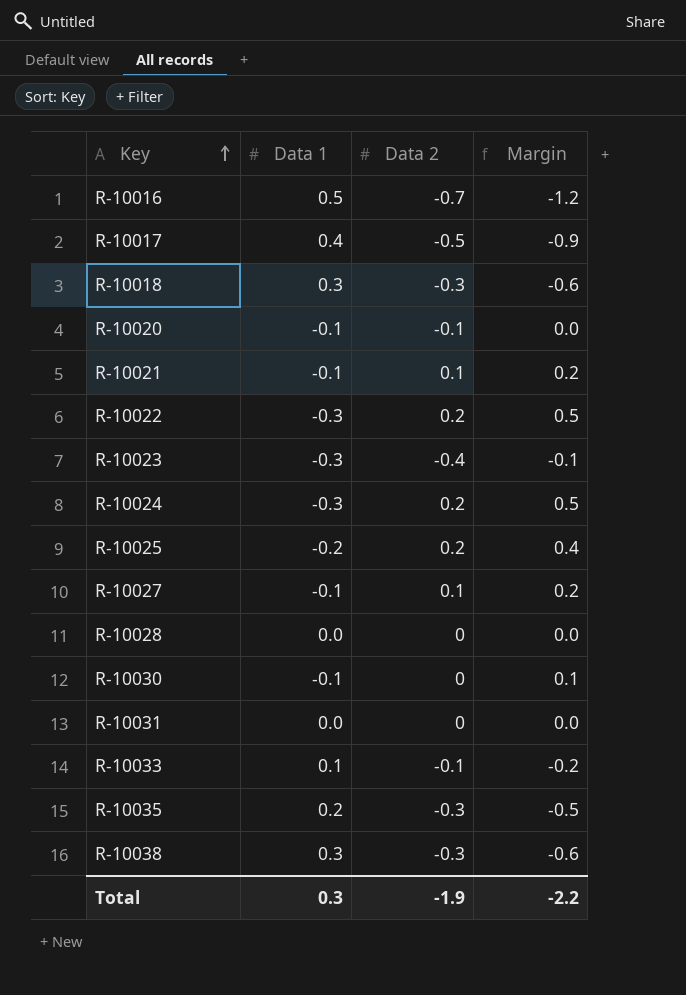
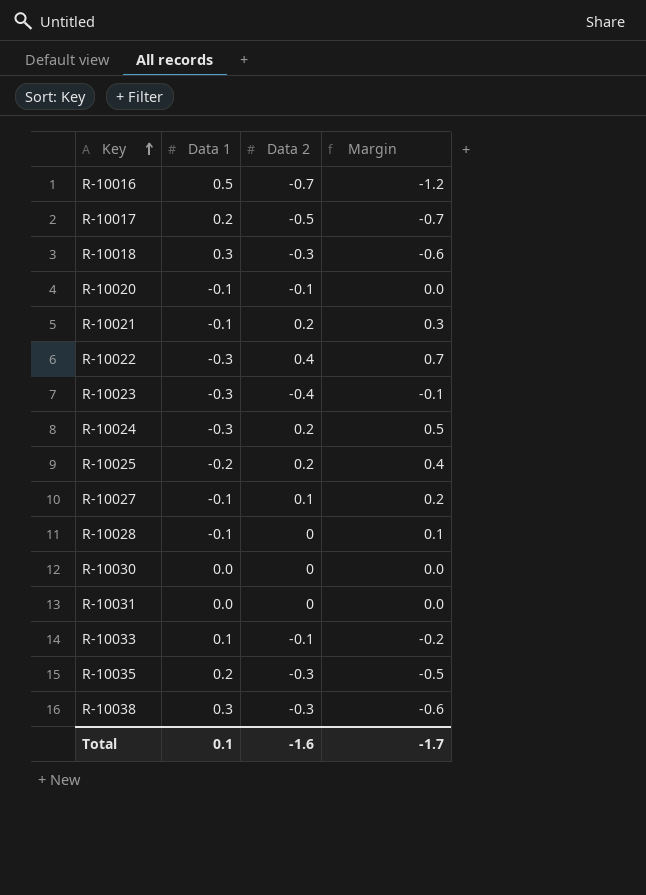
R-10017 | Data 1: 0.4 -> 0.2
R-10017 | Margin: -0.9 -> -0.7
R-10021 | Data 2: 0.1 -> 0.2
R-10021 | Margin: 0.2 -> 0.3
R-10022 | Data 2: 0.2 -> 0.4
R-10022 | Margin: 0.5 -> 0.7
R-10028 | Data 1: 0.0 -> -0.1
R-10028 | Margin: 0.0 -> 0.1
R-10030 | Data 1: -0.1 -> 0.0
R-10030 | Margin: 0.1 -> 0.0
Total | Data 1: 0.3 -> 0.1
Total | Data 2: -1.9 -> -1.6
Total | Margin: -2.2 -> -1.7

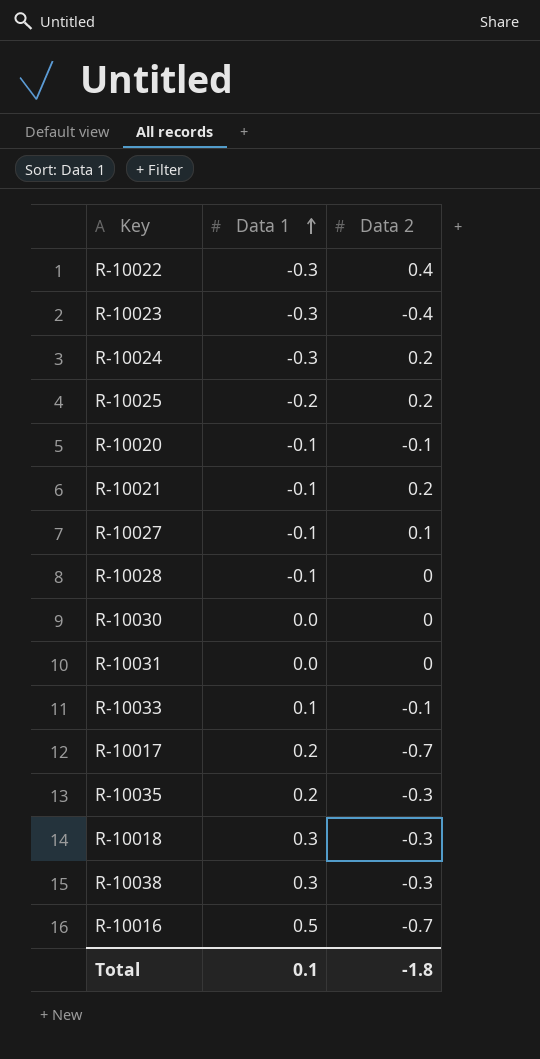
row order: Key ascending -> Data 1 ascending
column Margin | formula: [Data 2] - [Data 1] -> none
R-10017 | Data 2: -0.5 -> -0.7
Total | Data 2: -1.6 -> -1.8

